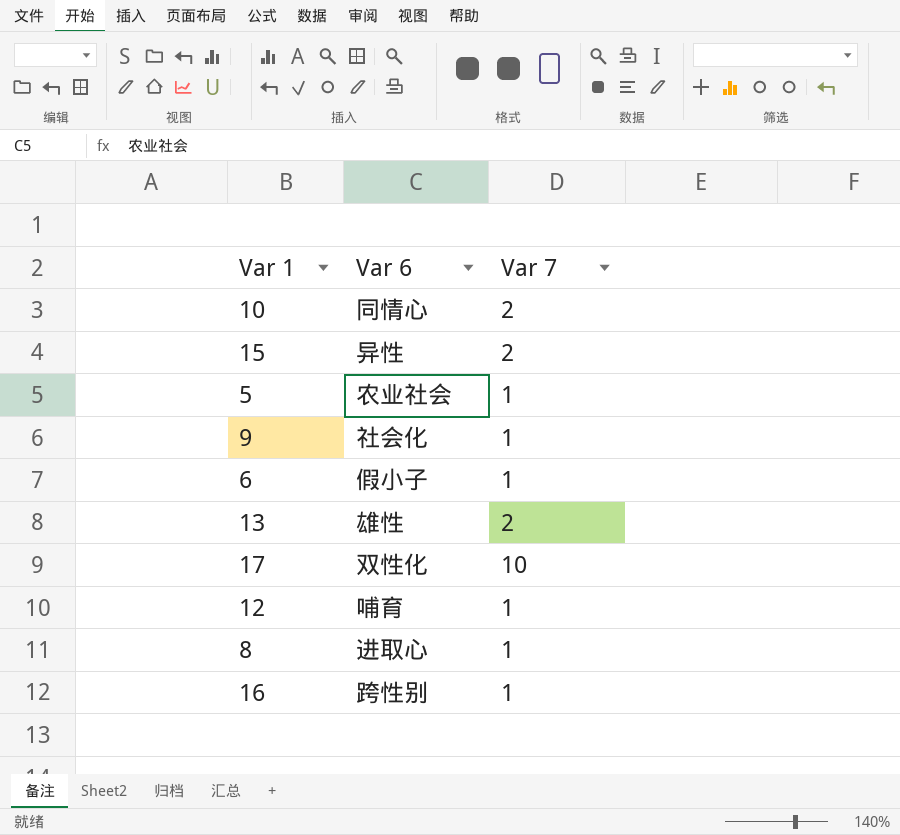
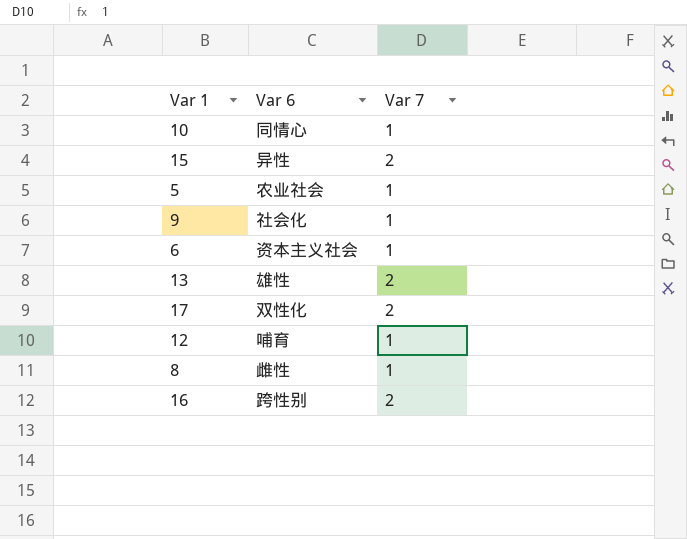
10 | Var 7: 2 -> 1
6 | Var 6: 假小子 -> 资本主义社会
17 | Var 7: 10 -> 2
8 | Var 6: 进取心 -> 雌性
16 | Var 7: 1 -> 2

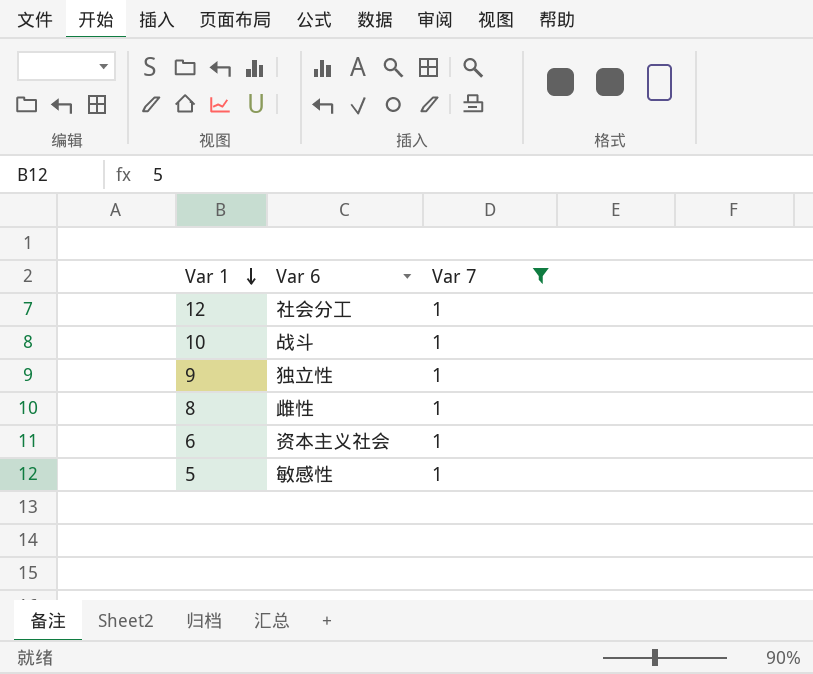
filter: none -> Var 7 = 1
row order: none -> Var 1 descending
12 | Var 6: 哺育 -> 社会分工
10 | Var 6: 同情心 -> 战斗
9 | Var 6: 社会化 -> 独立性
5 | Var 6: 农业社会 -> 敏感性

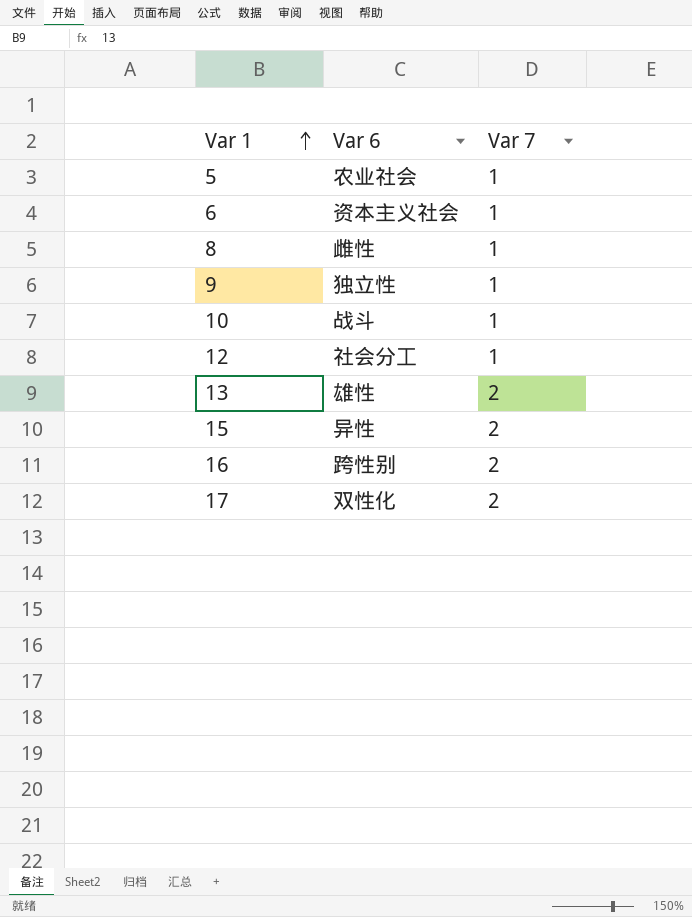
filter: Var 7 = 1 -> none
row order: Var 1 descending -> Var 1 ascending
5 | Var 6: 敏感性 -> 农业社会

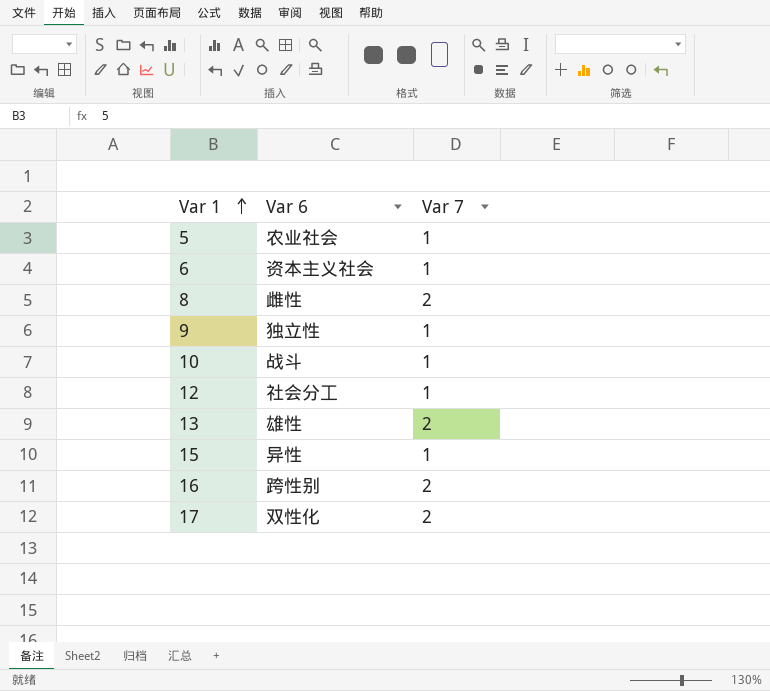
8 | Var 7: 1 -> 2
15 | Var 7: 2 -> 1

